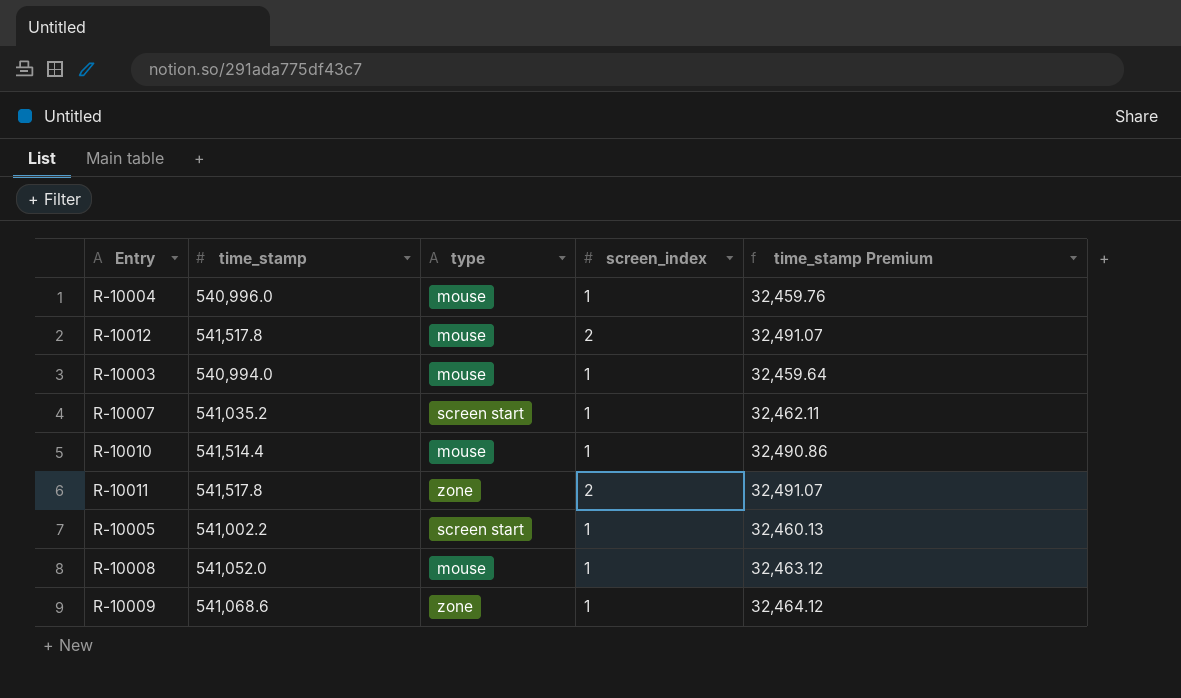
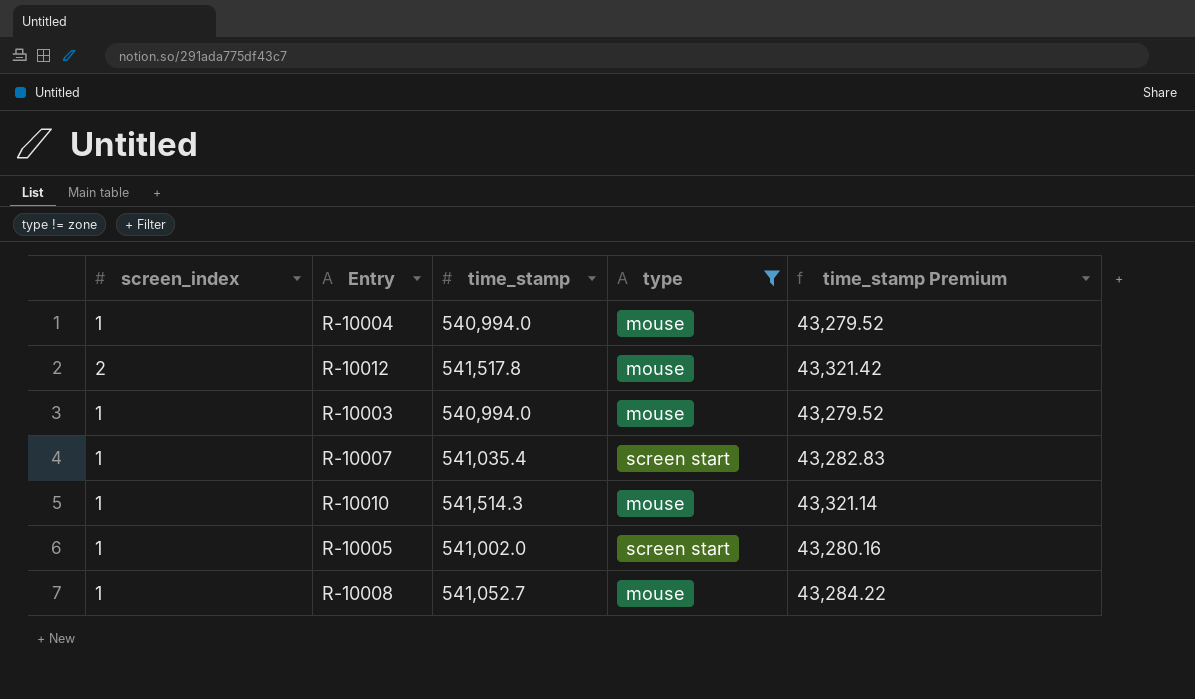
filter: none -> type != zone
column screen_index | position: 4 -> 1
column time_stamp Premium | formula: [time_stamp] * 0.06 -> [time_stamp] * 0.08
R-10004 | time_stamp: 540,996.0 -> 540,994.0
R-10007 | time_stamp: 541,035.2 -> 541,035.4
R-10010 | time_stamp: 541,514.4 -> 541,514.3
R-10005 | time_stamp: 541,002.2 -> 541,002.0
R-10008 | time_stamp: 541,052.0 -> 541,052.7

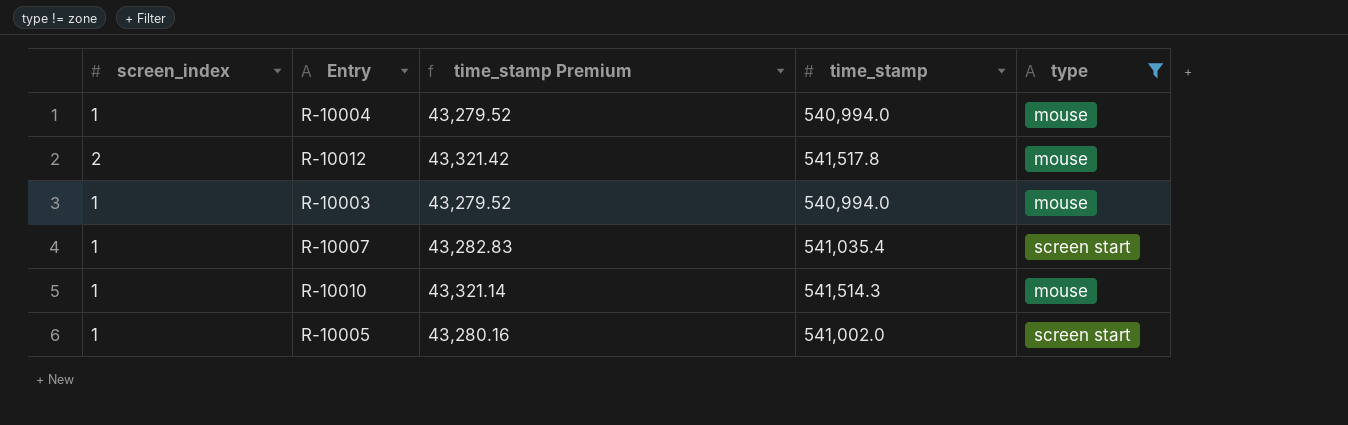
column time_stamp Premium | position: 5 -> 3
row R-10008: 1 | 541,052.7 | mouse | 43,284.22 -> none

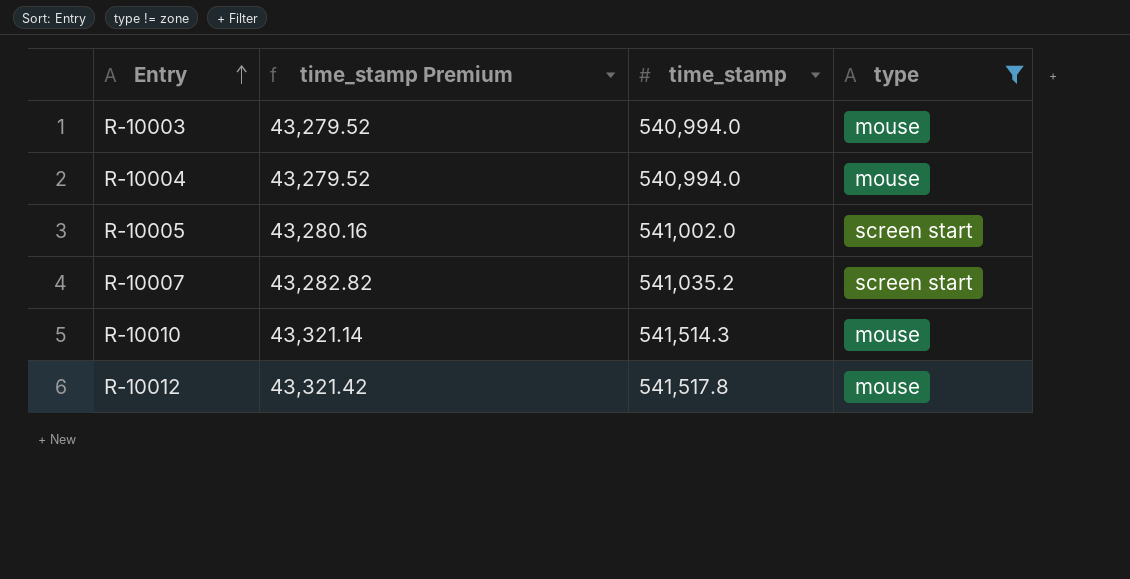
row order: none -> Entry ascending
column screen_index | position: 1 -> none
R-10007 | time_stamp Premium: 43,282.83 -> 43,282.82
R-10007 | time_stamp: 541,035.4 -> 541,035.2

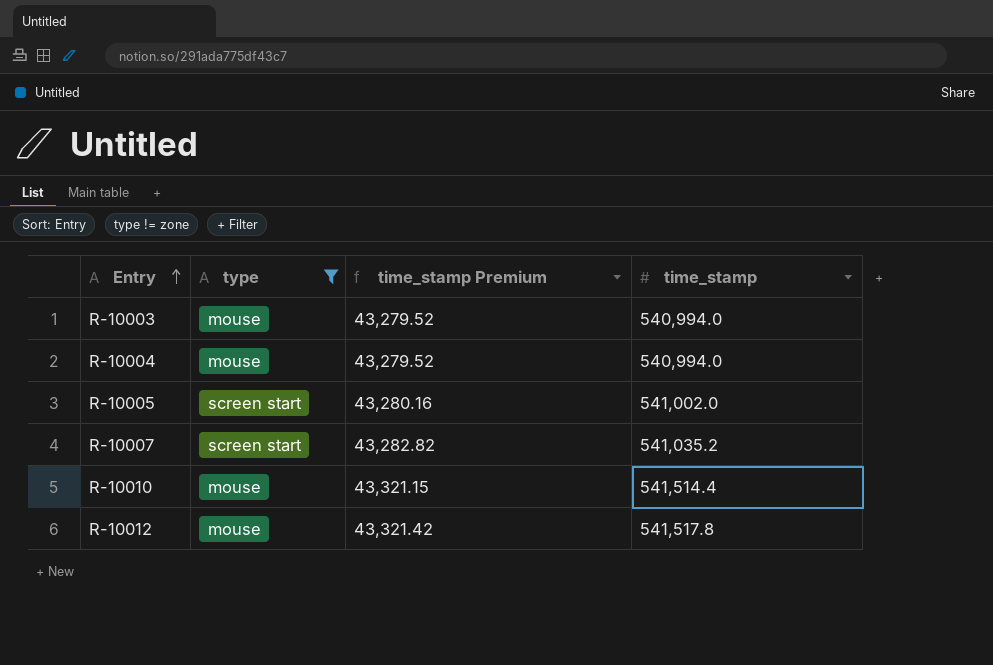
column type | position: 4 -> 2
R-10010 | time_stamp Premium: 43,321.14 -> 43,321.15
R-10010 | time_stamp: 541,514.3 -> 541,514.4

